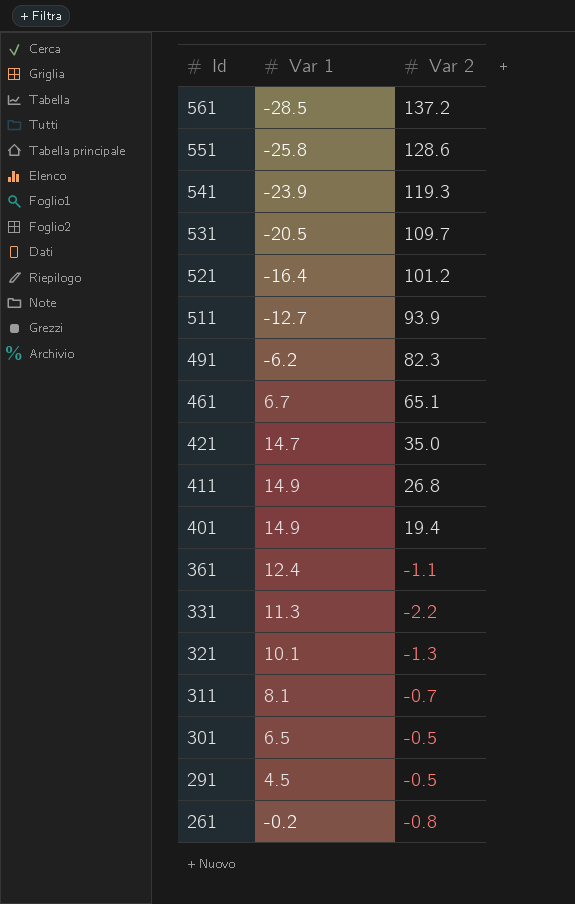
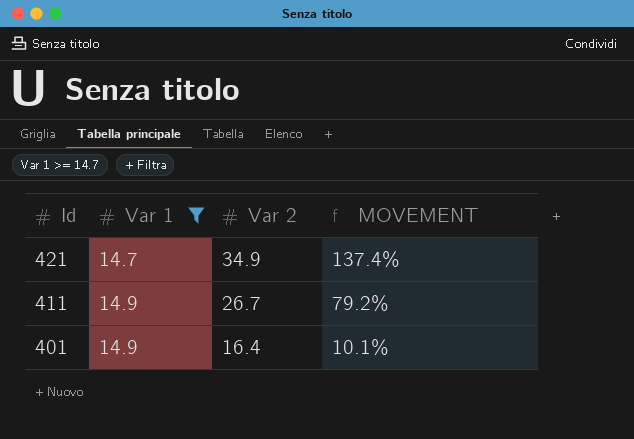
filter: none -> Var 1 >= 14.7
column MOVEMENT | formula: none -> ([Var 2] - [Var 1]) / [Var 1]
421 | Var 2: 35.0 -> 34.9
411 | Var 2: 26.8 -> 26.7
401 | Var 2: 19.4 -> 16.4

